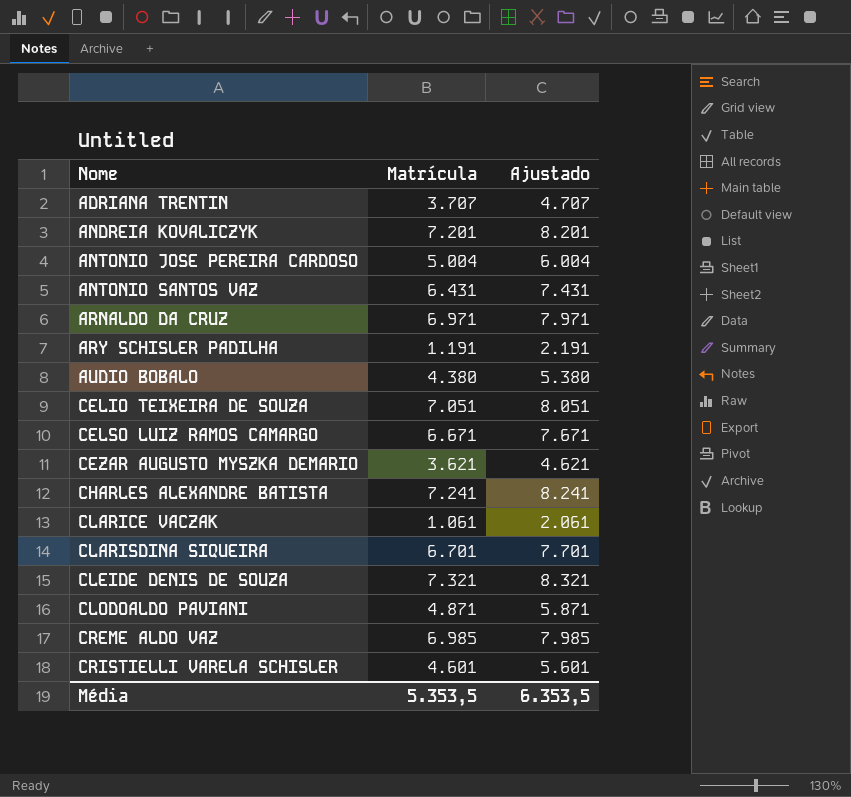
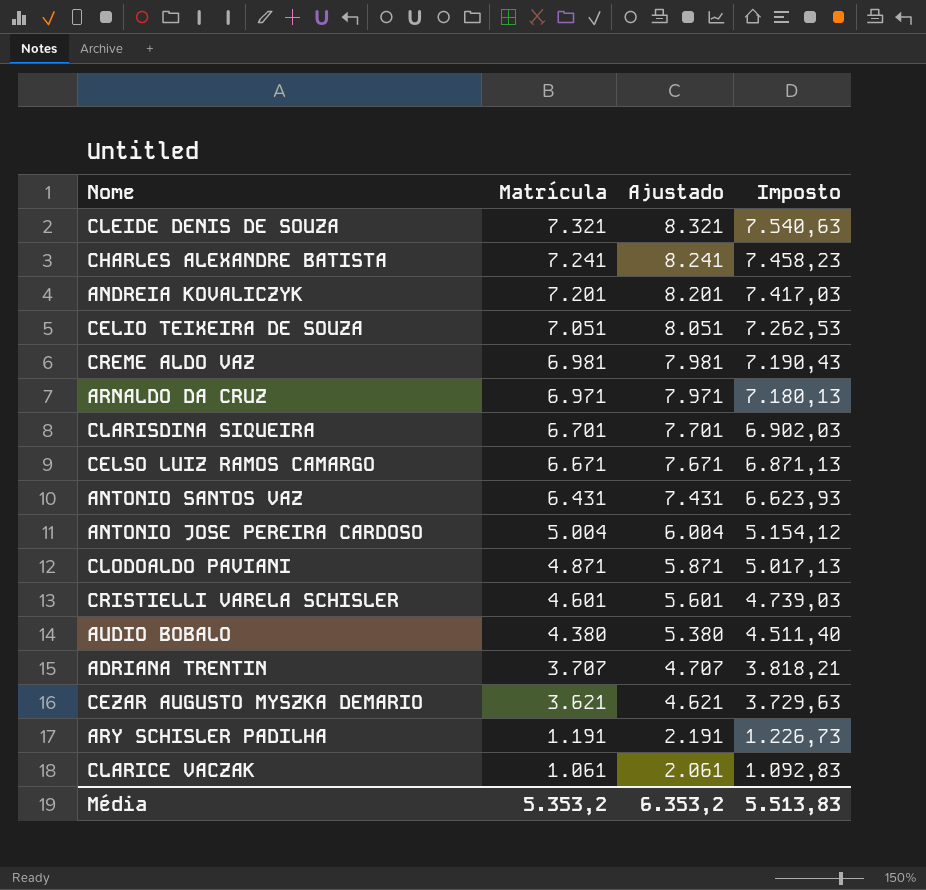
row order: Nome ascending -> Matrícula descending
column Imposto | formula: none -> [Matrícula] * 1,03
CREME ALDO VAZ | Matrícula: 6.985 -> 6.981
CREME ALDO VAZ | Ajustado: 7.985 -> 7.981
Média | Matrícula: 5.353,5 -> 5.353,2
Média | Ajustado: 6.353,5 -> 6.353,2

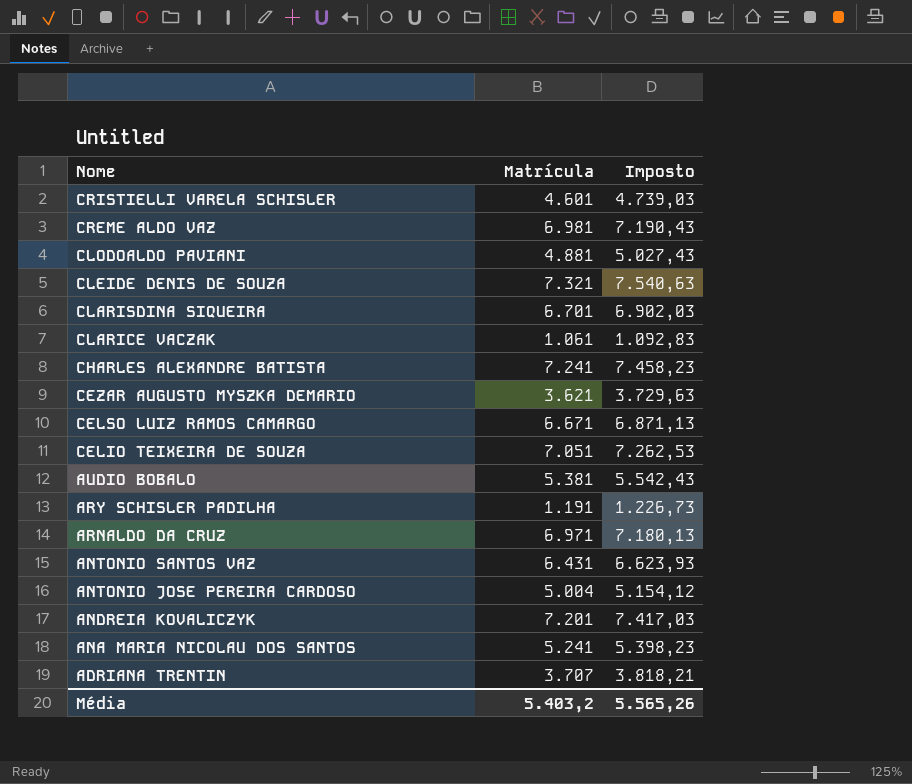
row order: Matrícula descending -> Nome descending
column Ajustado | formula: [Matrícula] + 1000 -> none
CLODOALDO PAVIANI | Matrícula: 4.871 -> 4.881
CLODOALDO PAVIANI | Imposto: 5.017,13 -> 5.027,43
AUDIO BOBALO | Matrícula: 4.380 -> 5.381
AUDIO BOBALO | Imposto: 4.511,40 -> 5.542,43
row ANA MARIA NICOLAU DOS SANTOS: none -> 5.241 | 5.398,23
Média | Matrícula: 5.353,2 -> 5.403,2
Média | Imposto: 5.513,83 -> 5.565,26

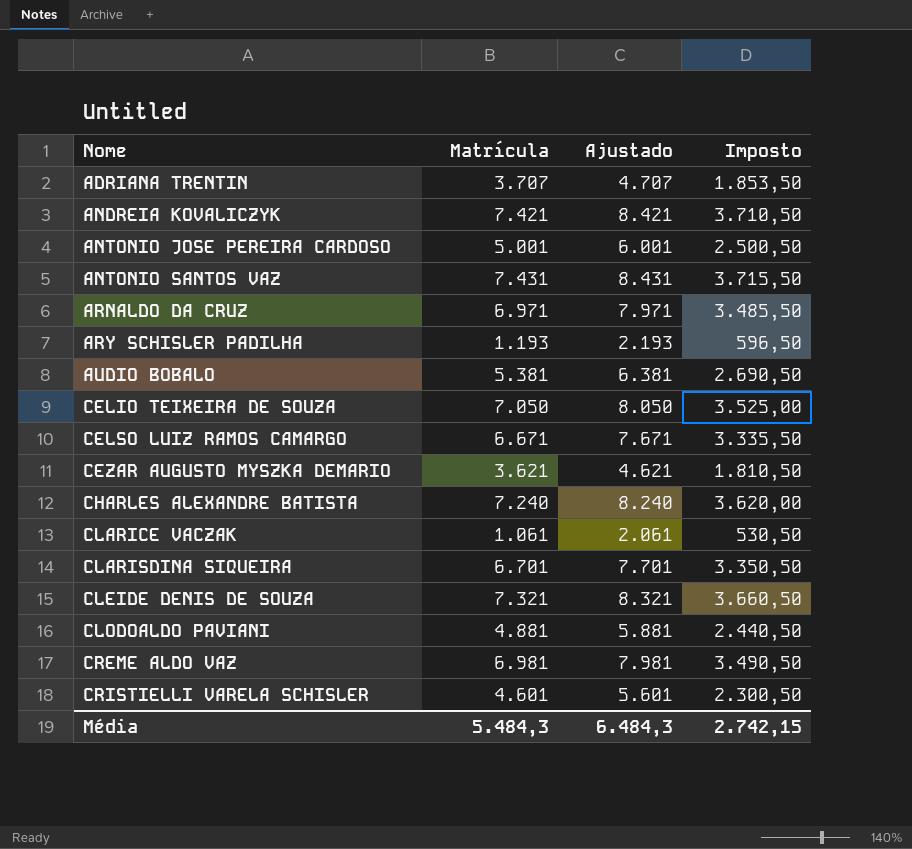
row order: Nome descending -> Nome ascending
column Ajustado | formula: none -> [Matrícula] + 1000
column Imposto | formula: [Matrícula] * 1,03 -> [Matrícula] * 0,5
row ANA MARIA NICOLAU DOS SANTOS: 5.241 | 5.398,23 -> none
ANDREIA KOVALICZYK | Matrícula: 7.201 -> 7.421
ANTONIO JOSE PEREIRA CARDOSO | Matrícula: 5.004 -> 5.001
ANTONIO SANTOS VAZ | Matrícula: 6.431 -> 7.431
ARY SCHISLER PADILHA | Matrícula: 1.191 -> 1.193
CELIO TEIXEIRA DE SOUZA | Matrícula: 7.051 -> 7.050
CHARLES ALEXANDRE BATISTA | Matrícula: 7.241 -> 7.240
Média | Matrícula: 5.403,2 -> 5.484,3
Média | Imposto: 5.565,26 -> 2.742,15

